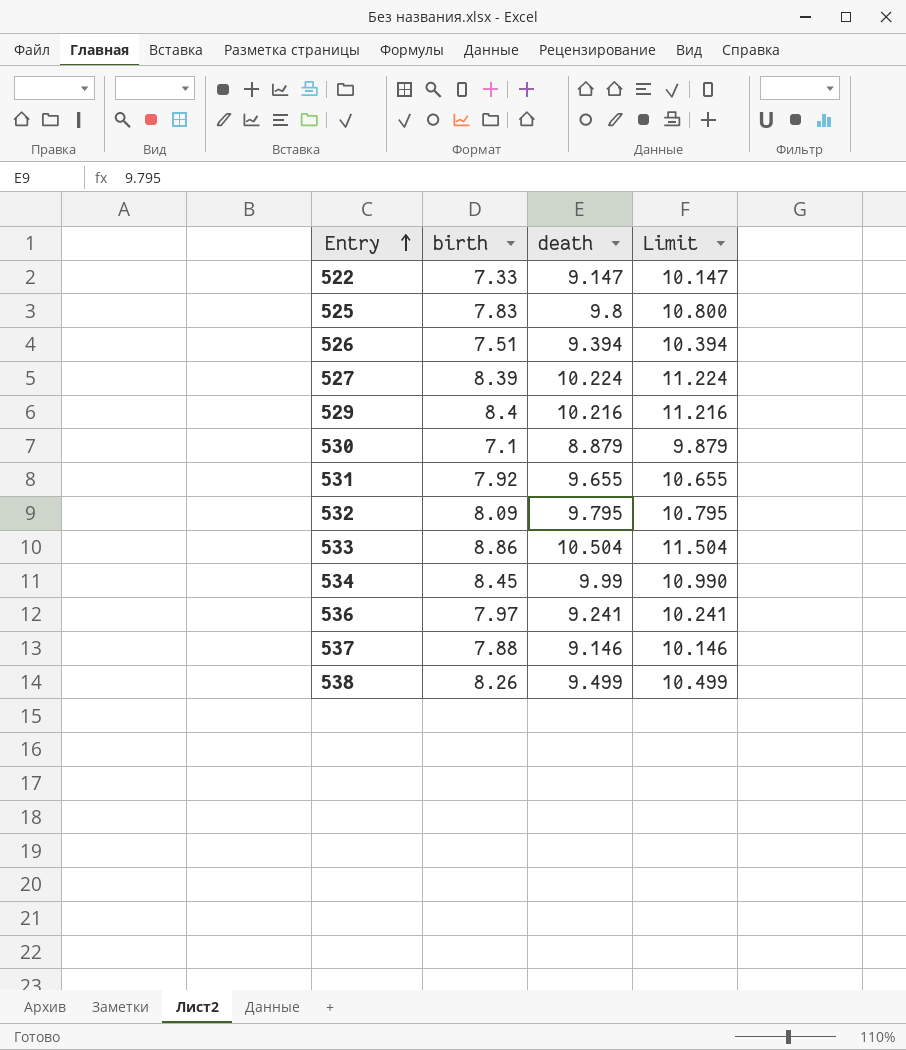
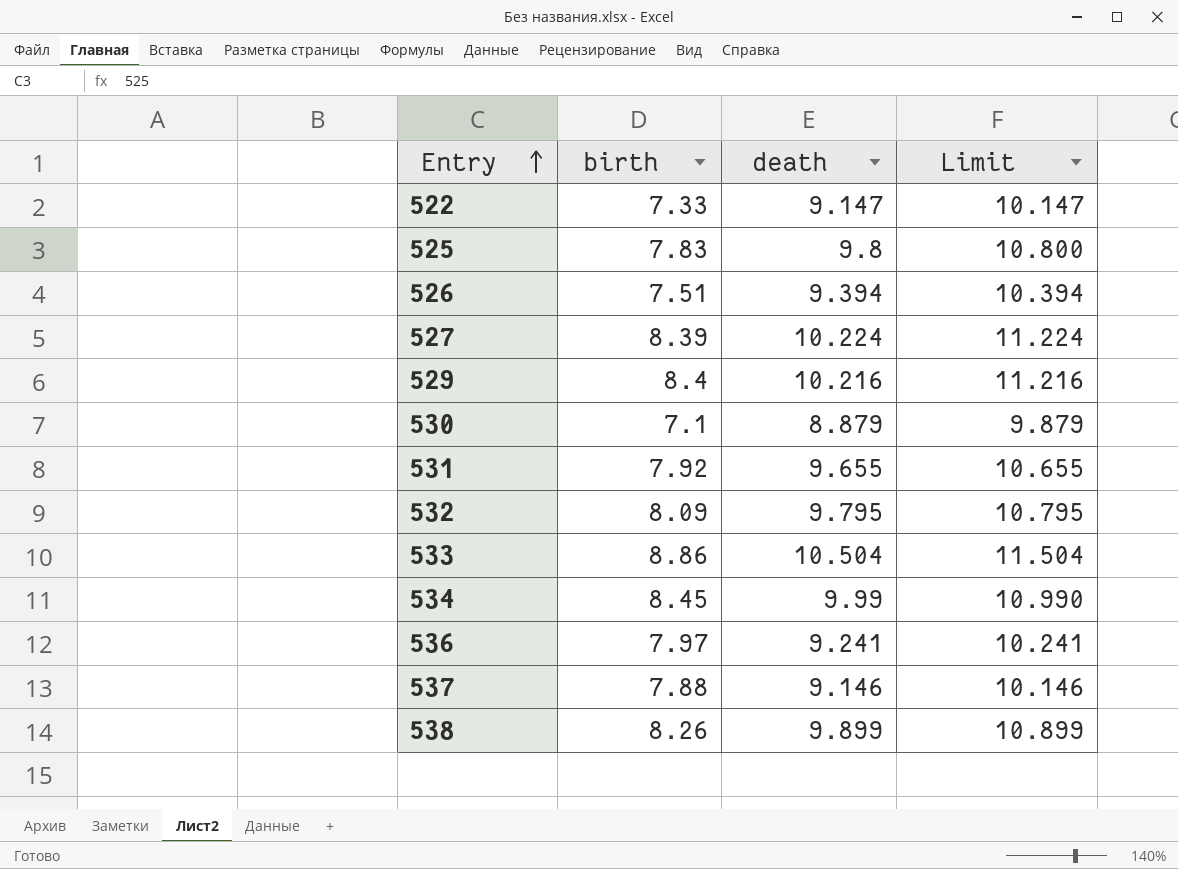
538 | death: 9.499 -> 9.899
538 | Limit: 10.499 -> 10.899

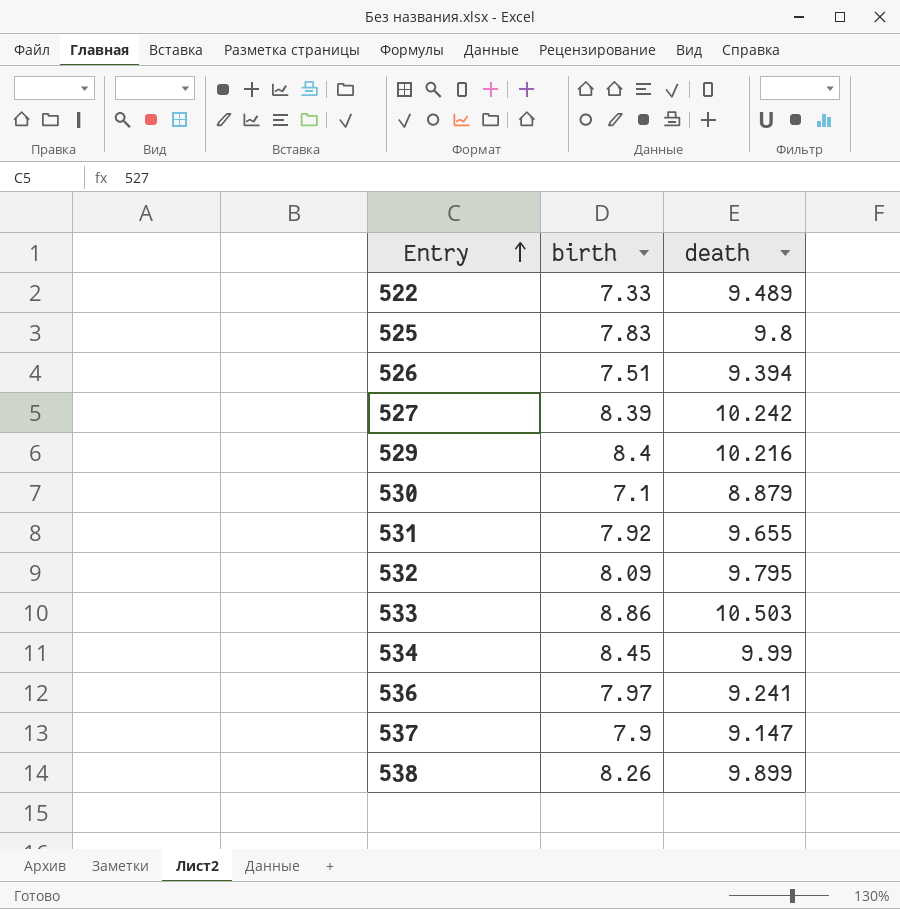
column Limit | formula: [death] + 1 -> none
522 | death: 9.147 -> 9.489
527 | death: 10.224 -> 10.242
533 | death: 10.504 -> 10.503
537 | birth: 7.88 -> 7.9
537 | death: 9.146 -> 9.147

